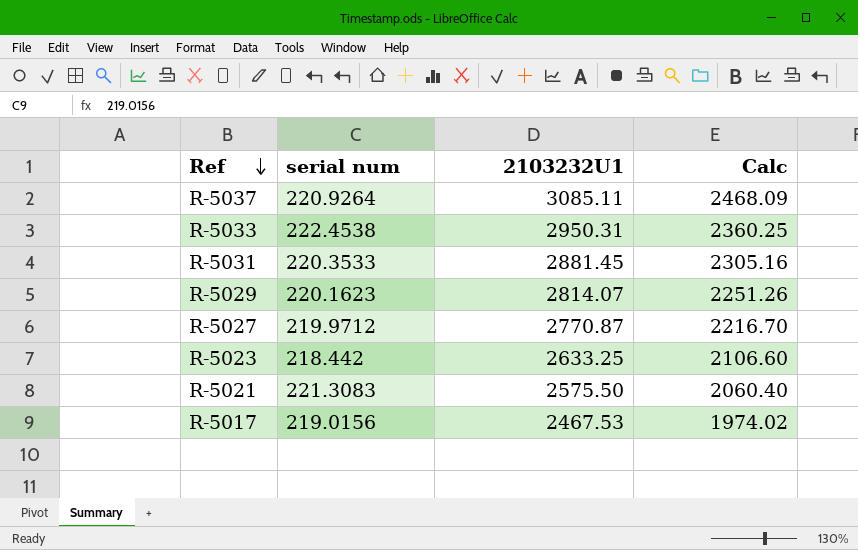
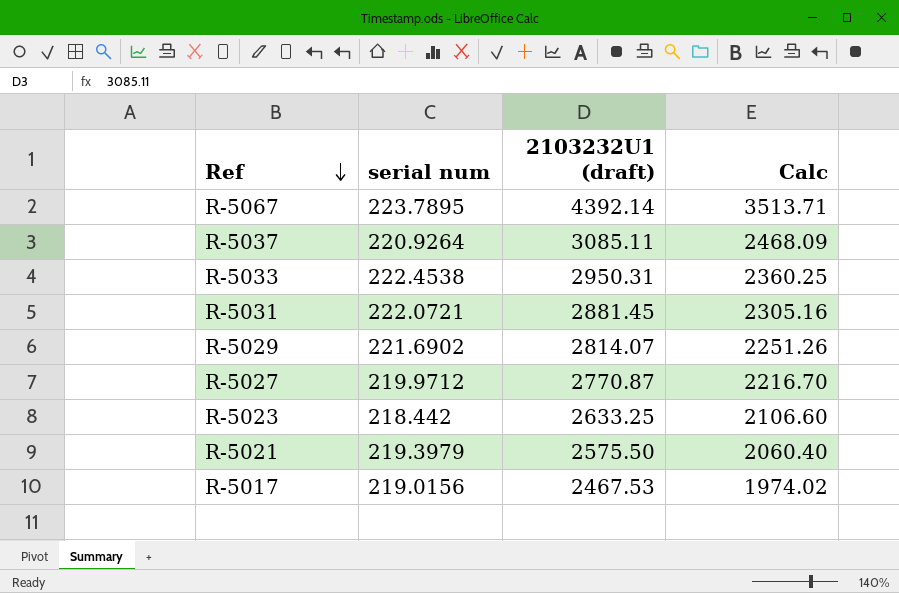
column name: 2103232U1 -> 2103232U1 (draft)
row R-5067: none -> 223.7895 | 4392.14 | 3513.71
R-5031 | serial num: 220.3533 -> 222.0721
R-5029 | serial num: 220.1623 -> 221.6902
R-5021 | serial num: 221.3083 -> 219.3979

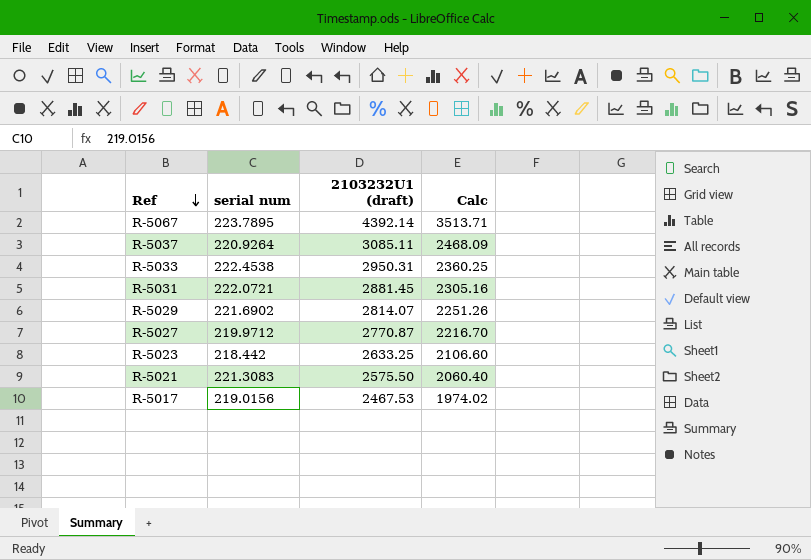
R-5021 | serial num: 219.3979 -> 221.3083

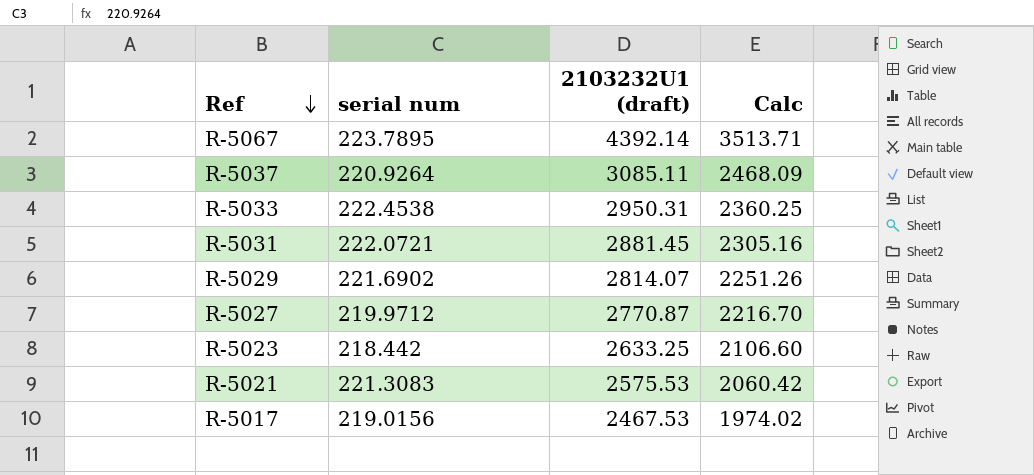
R-5021 | 2103232U1 (draft): 2575.50 -> 2575.53
R-5021 | Calc: 2060.40 -> 2060.42

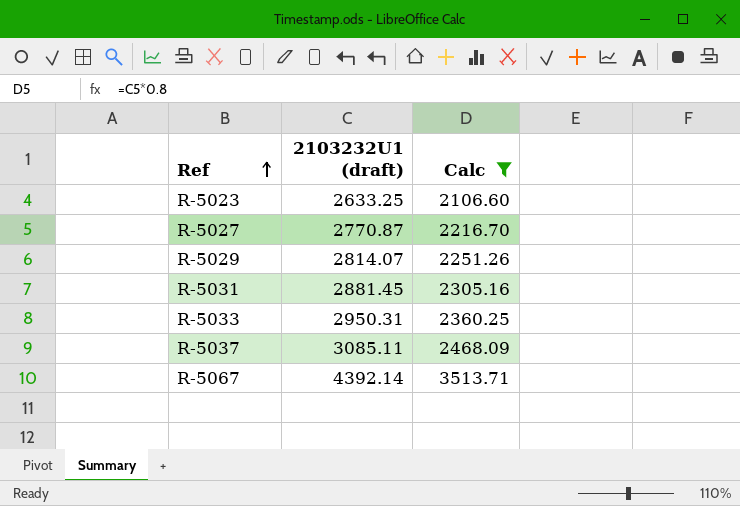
filter: none -> Calc >= 2106.60
row order: Ref descending -> Ref ascending
column serial num | position: 2 -> none

